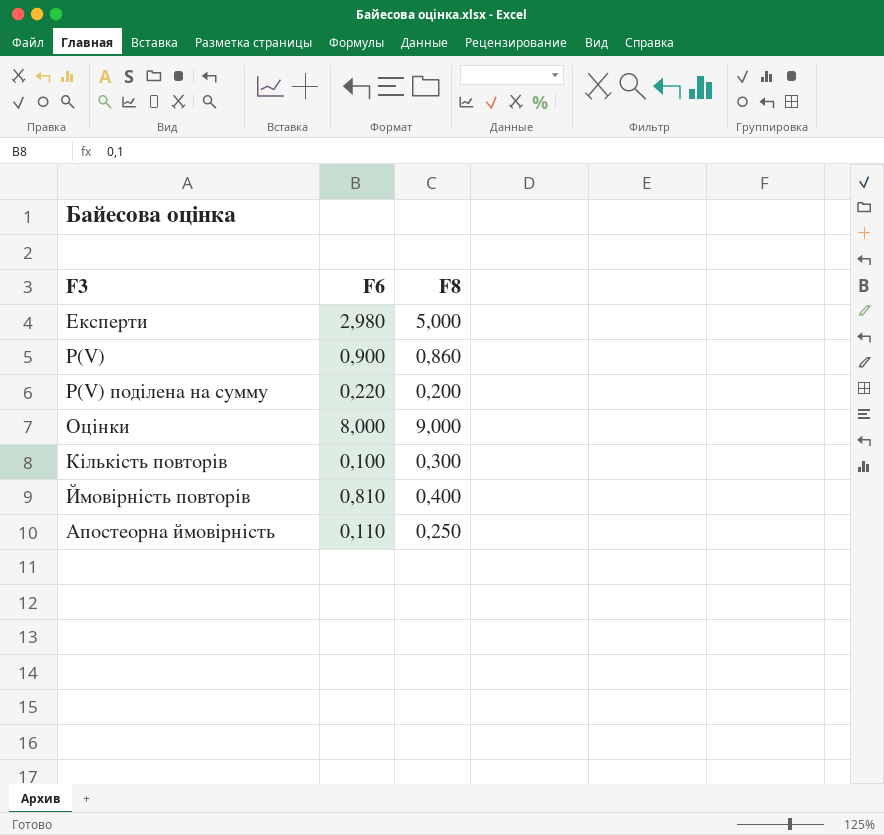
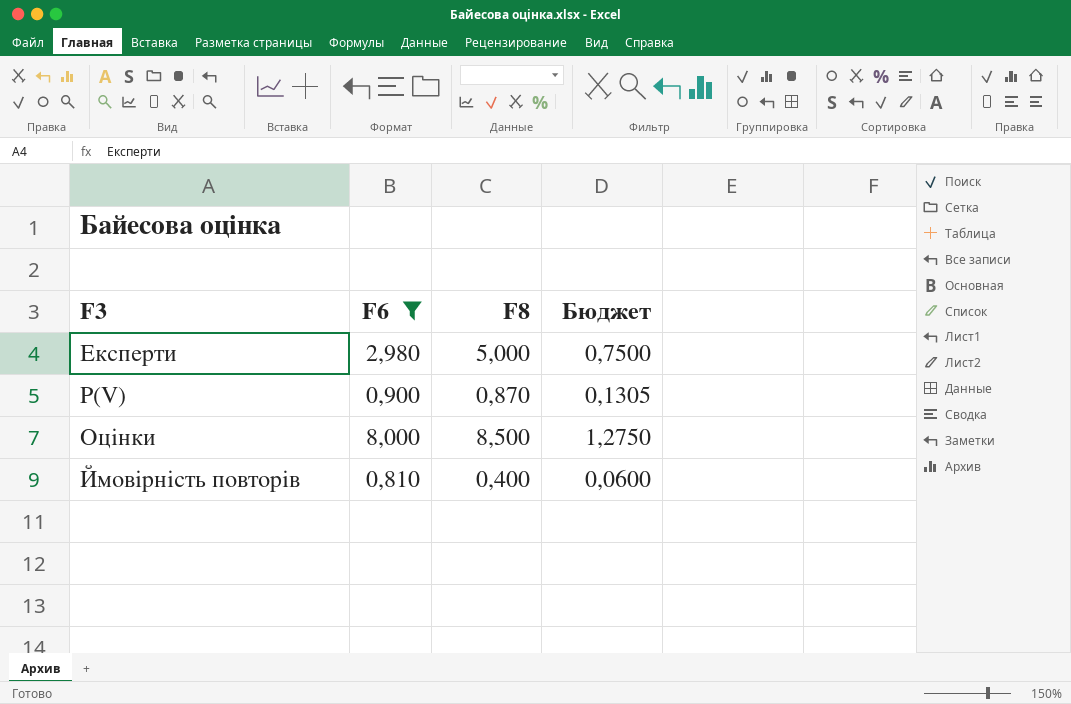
filter: none -> F6 >= 0,810
column Бюджет | formula: none -> [F8] * 0,15
P(V) | F8: 0,860 -> 0,870
Оцінки | F8: 9,000 -> 8,500

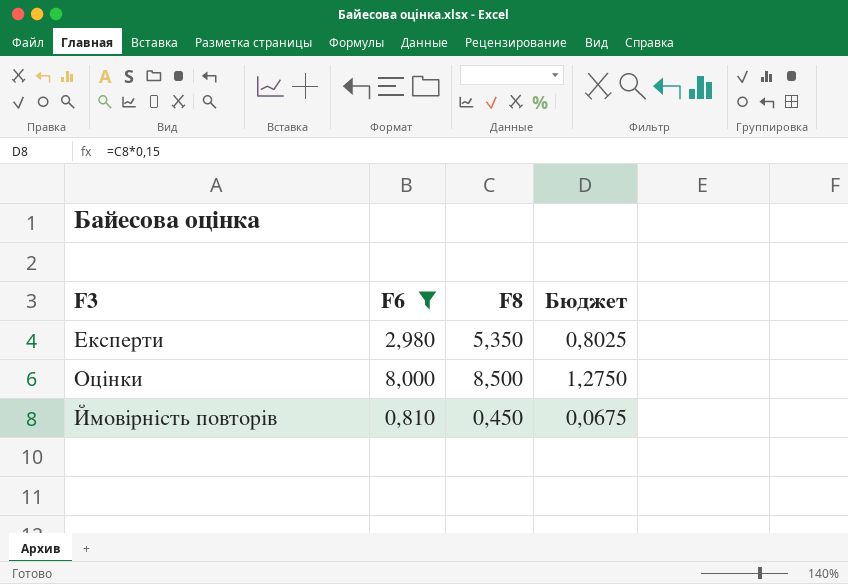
row P(V): 0,900 | 0,870 | 0,1305 -> none
Експерти | F8: 5,000 -> 5,350
Експерти | Бюджет: 0,7500 -> 0,8025
Ймовірність повторів | F8: 0,400 -> 0,450
Ймовірність повторів | Бюджет: 0,0600 -> 0,0675

